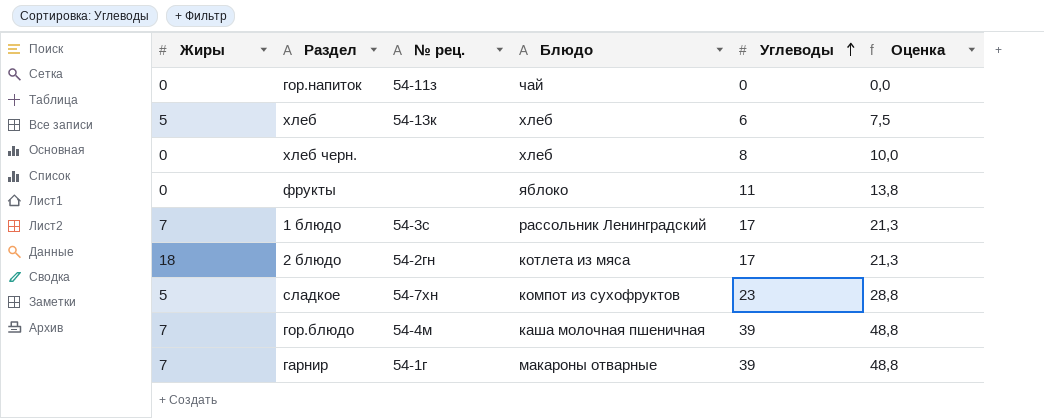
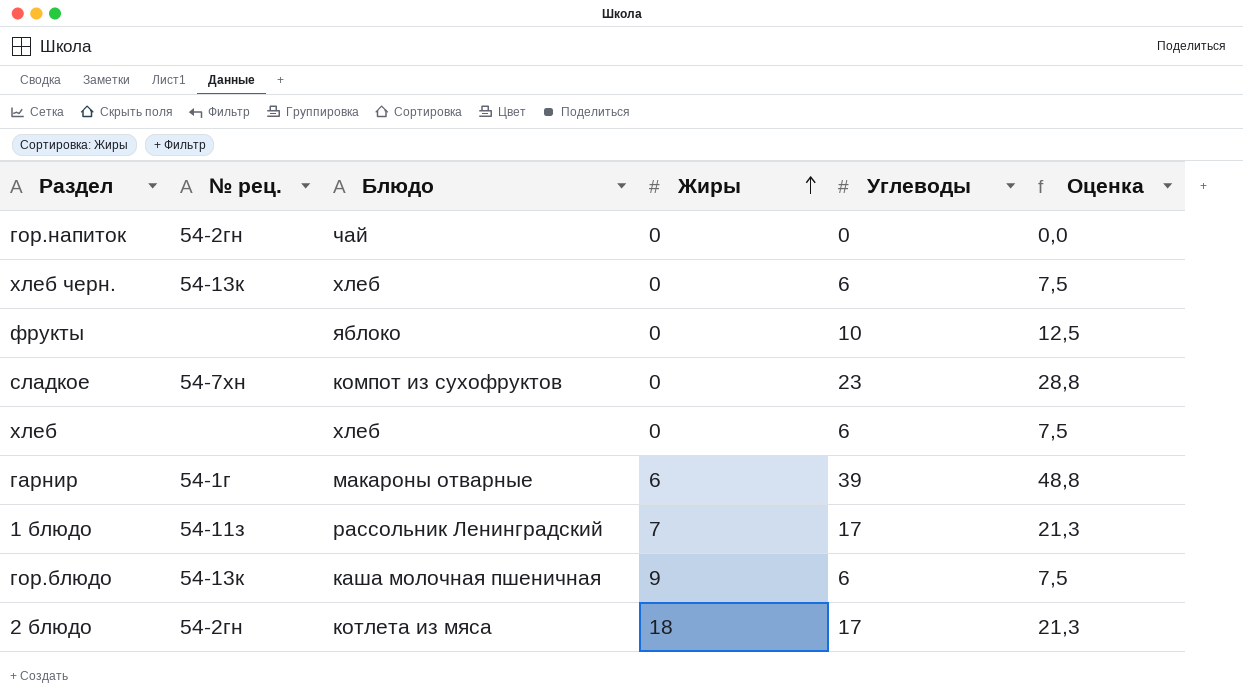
row order: Углеводы ascending -> Жиры ascending
column Жиры | position: 1 -> 4
гор.напиток | № рец.: 54-11з -> 54-2гн
хлеб черн. | № рец.: none -> 54-13к
хлеб черн. | Углеводы: 8 -> 6
хлеб черн. | Оценка: 10,0 -> 7,5
фрукты | Углеводы: 11 -> 10
фрукты | Оценка: 13,8 -> 12,5
сладкое | Жиры: 5 -> 0
хлеб | № рец.: 54-13к -> none
хлеб | Жиры: 5 -> 0
гарнир | Жиры: 7 -> 6
1 блюдо | № рец.: 54-3с -> 54-11з
гор.блюдо | № рец.: 54-4м -> 54-13к
гор.блюдо | Жиры: 7 -> 9
гор.блюдо | Углеводы: 39 -> 6
гор.блюдо | Оценка: 48,8 -> 7,5

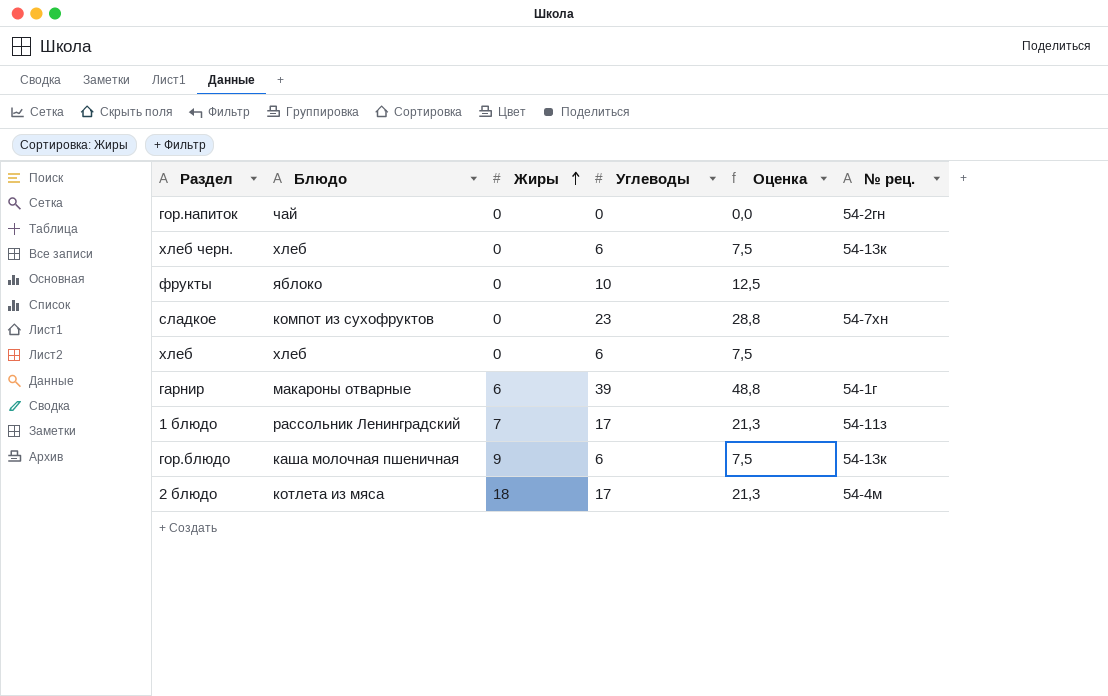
column № рец. | position: 2 -> 6
2 блюдо | № рец.: 54-2гн -> 54-4м

